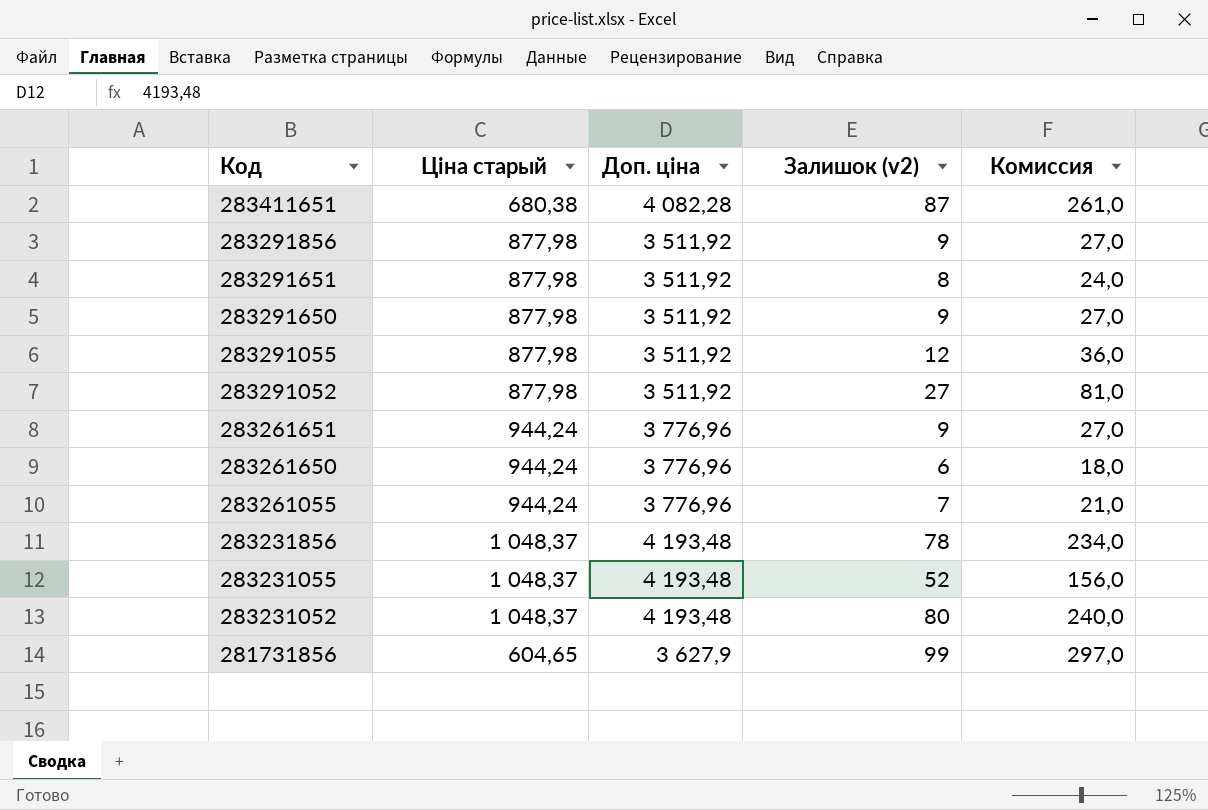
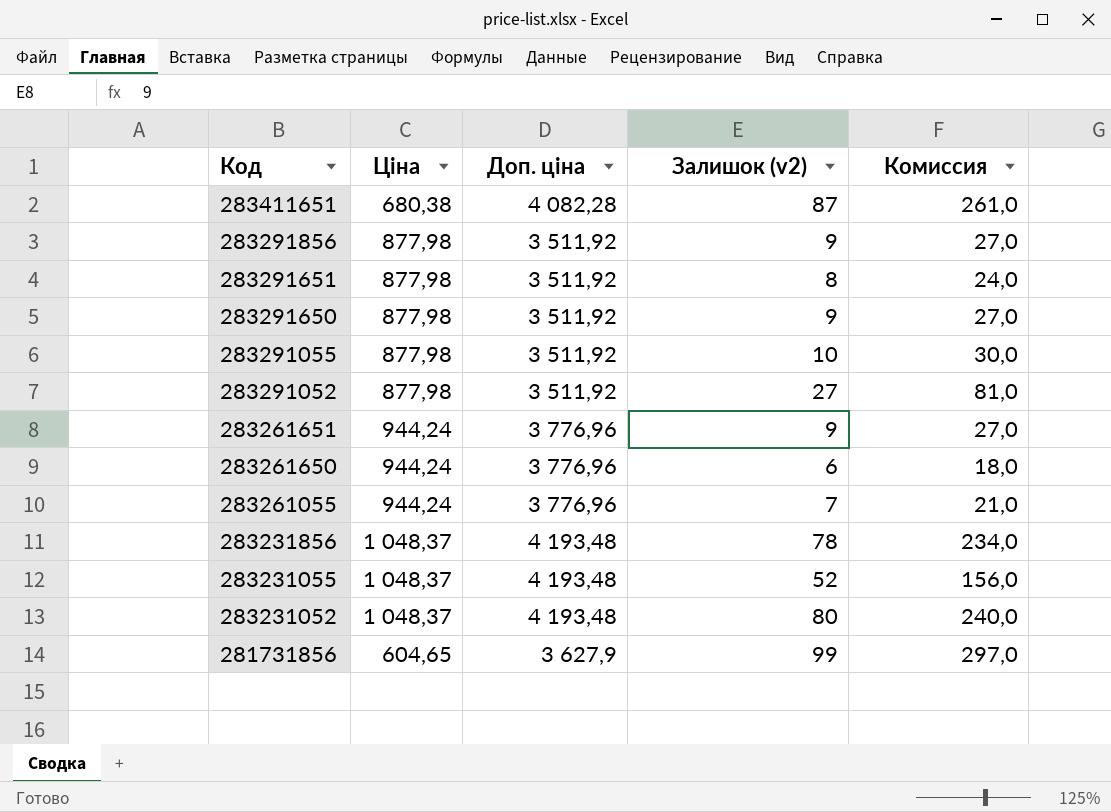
column name: Ціна старый -> Ціна
283291055 | Залишок (v2): 12 -> 10
283291055 | Комиссия: 36,0 -> 30,0

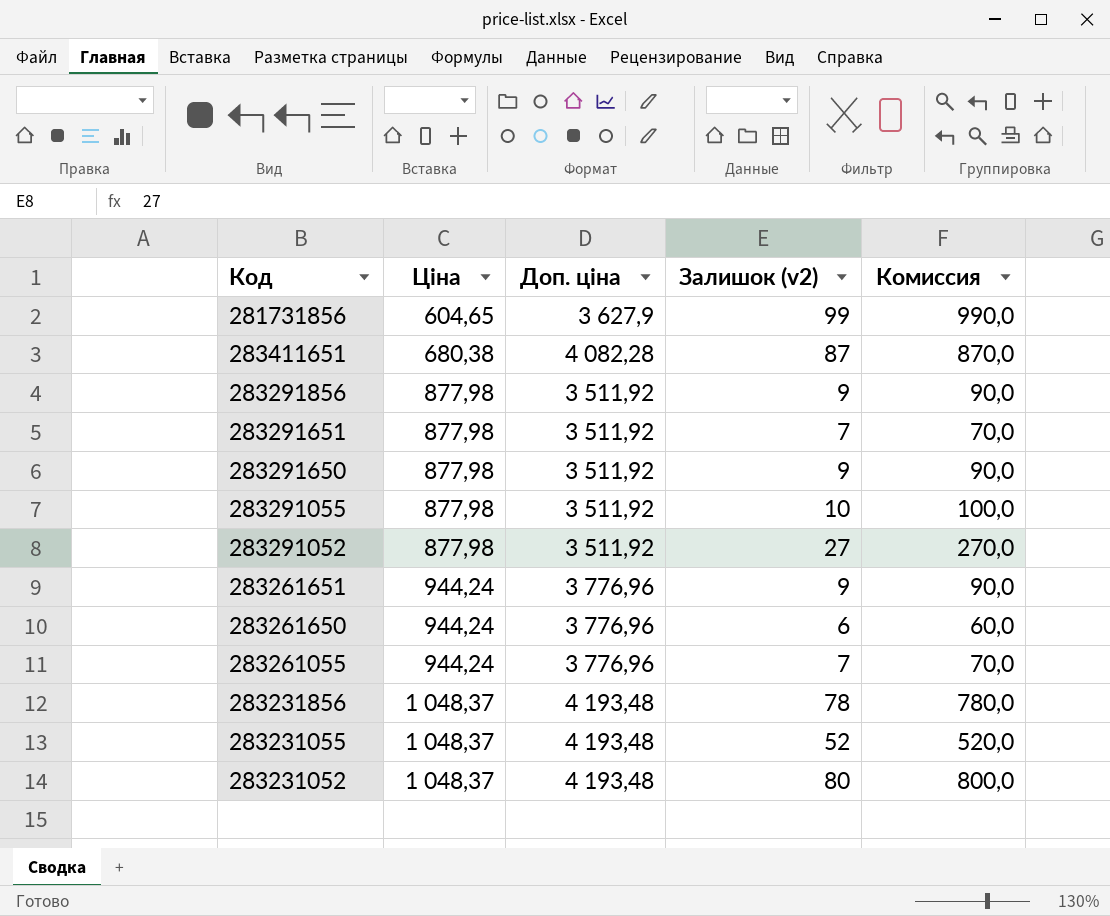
row order: Код descending -> Ціна ascending
column Комиссия | formula: [Залишок (v2)] * 3 -> [Залишок (v2)] * 10
283291651 | Залишок (v2): 8 -> 7

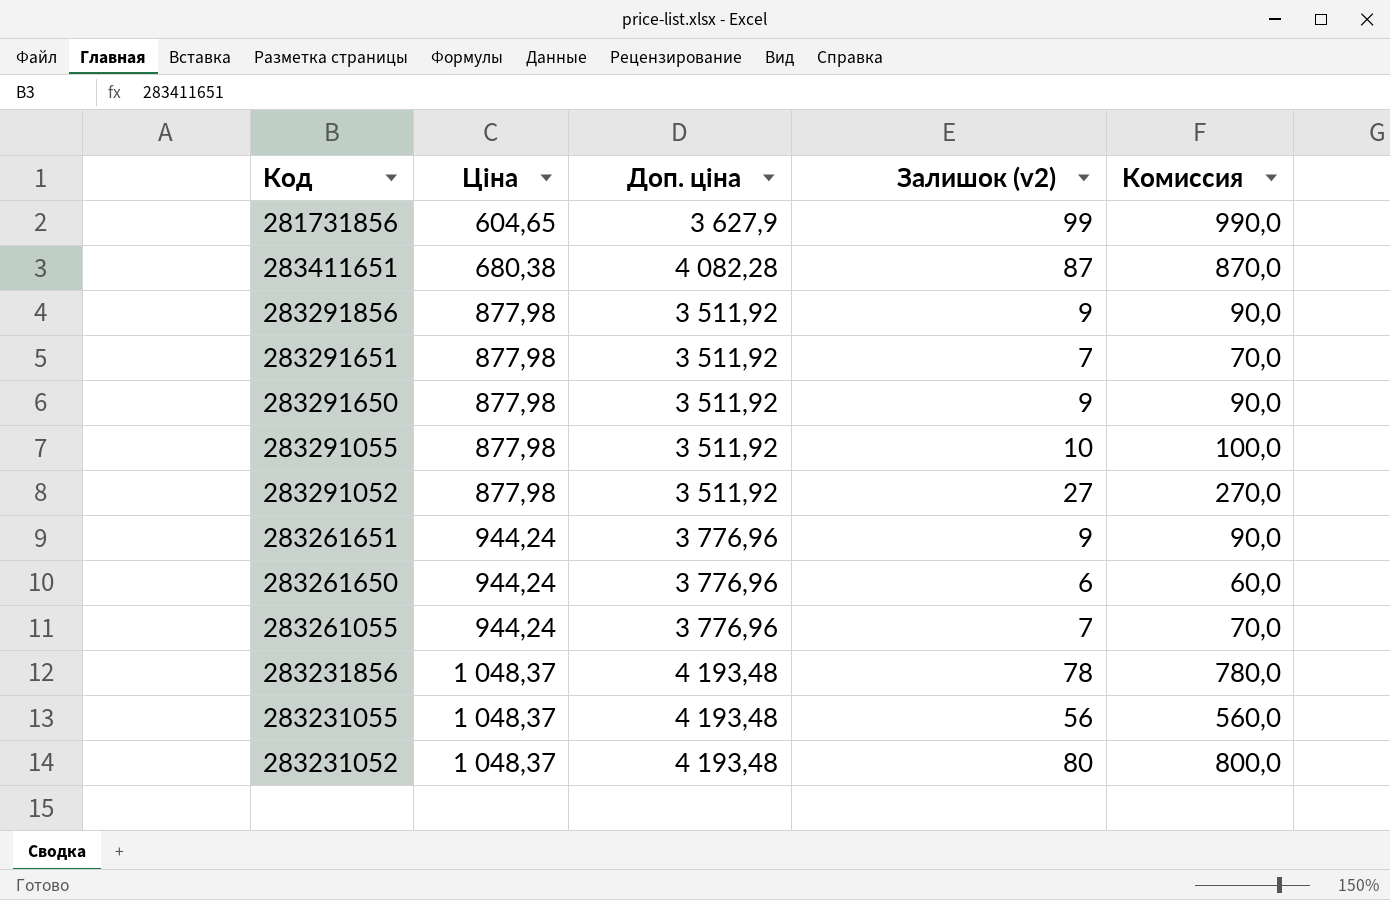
283231055 | Залишок (v2): 52 -> 56
283231055 | Комиссия: 520,0 -> 560,0

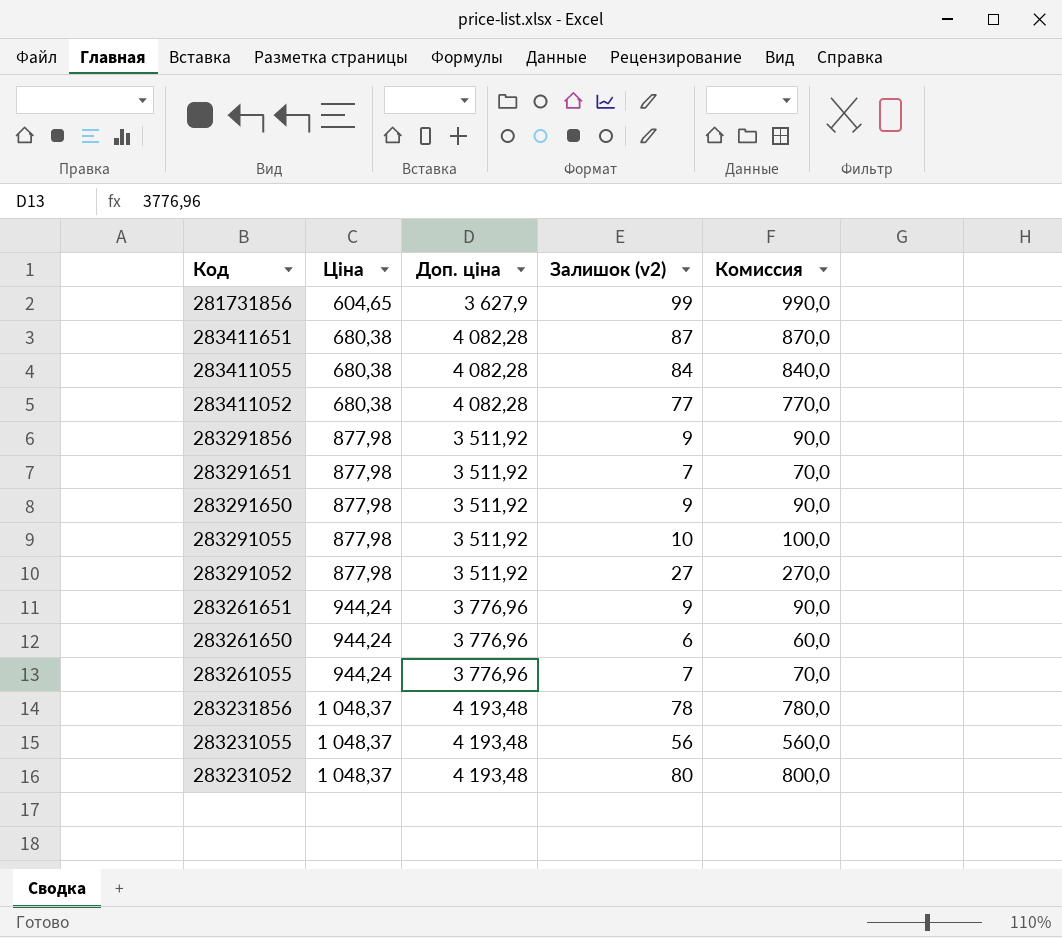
row 283411055: none -> 680,38 | 4 082,28 | 84 | 840,0
row 283411052: none -> 680,38 | 4 082,28 | 77 | 770,0

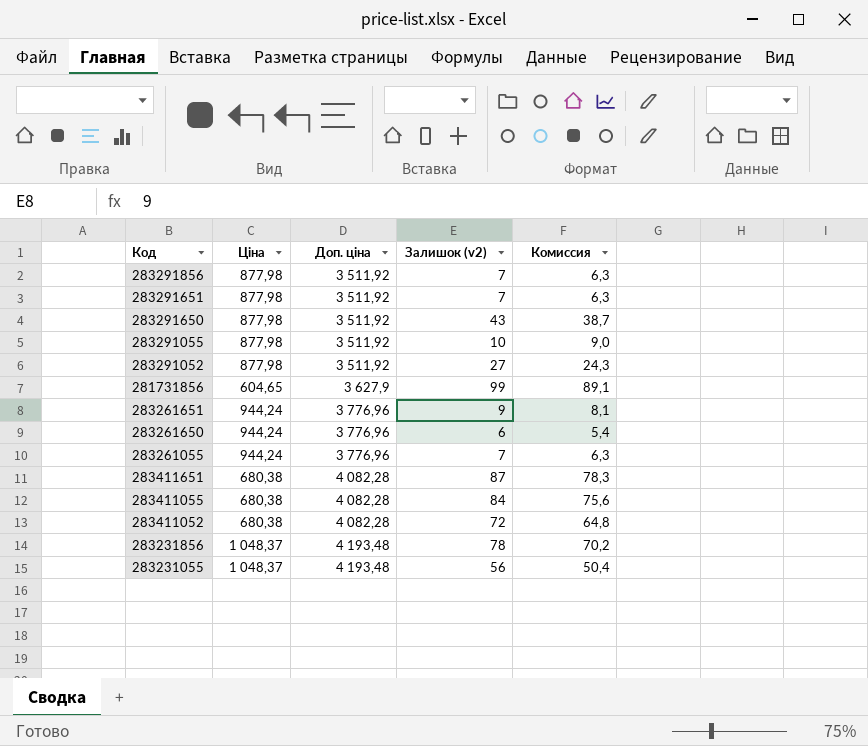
row order: Ціна ascending -> Доп. ціна ascending
column Комиссия | formula: [Залишок (v2)] * 10 -> [Залишок (v2)] * 0,9
row 283231052: 1 048,37 | 4 193,48 | 80 | 800,0 -> none
283291856 | Залишок (v2): 9 -> 7
283291650 | Залишок (v2): 9 -> 43
283411052 | Залишок (v2): 77 -> 72

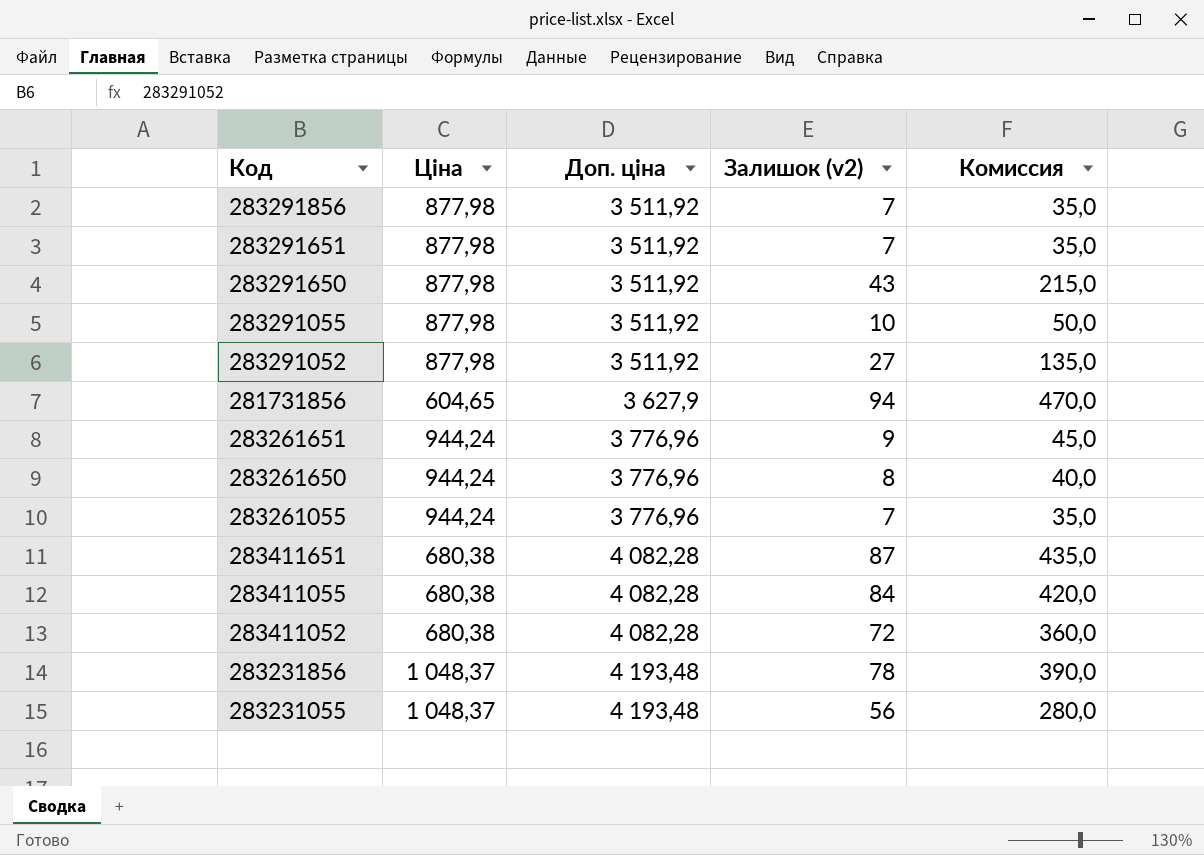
column Комиссия | formula: [Залишок (v2)] * 0,9 -> [Залишок (v2)] * 5
281731856 | Залишок (v2): 99 -> 94
283261650 | Залишок (v2): 6 -> 8

